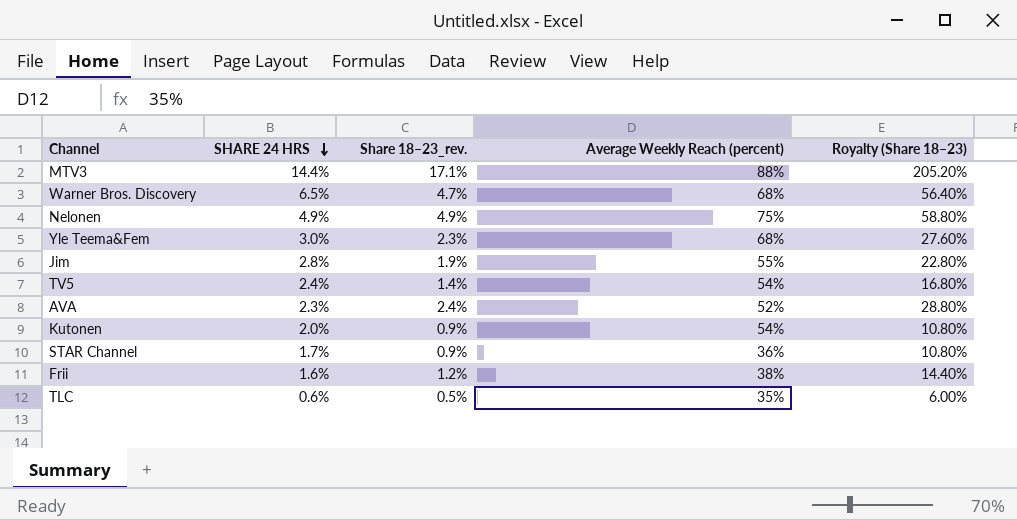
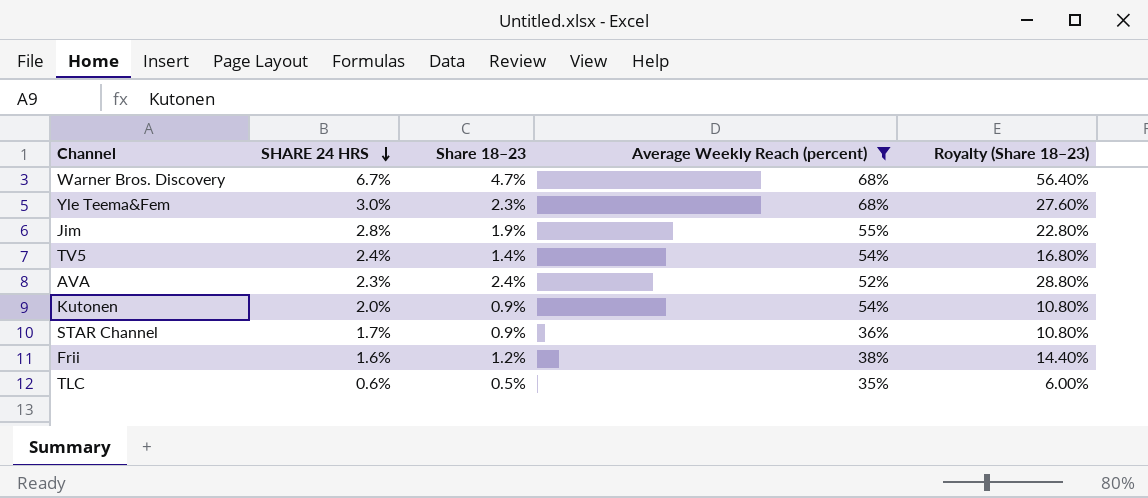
filter: none -> Average Weekly Reach (percent) <= 68%
column name: Share 18–23_rev. -> Share 18–23
Warner Bros. Discovery | SHARE 24 HRS: 6.5% -> 6.7%

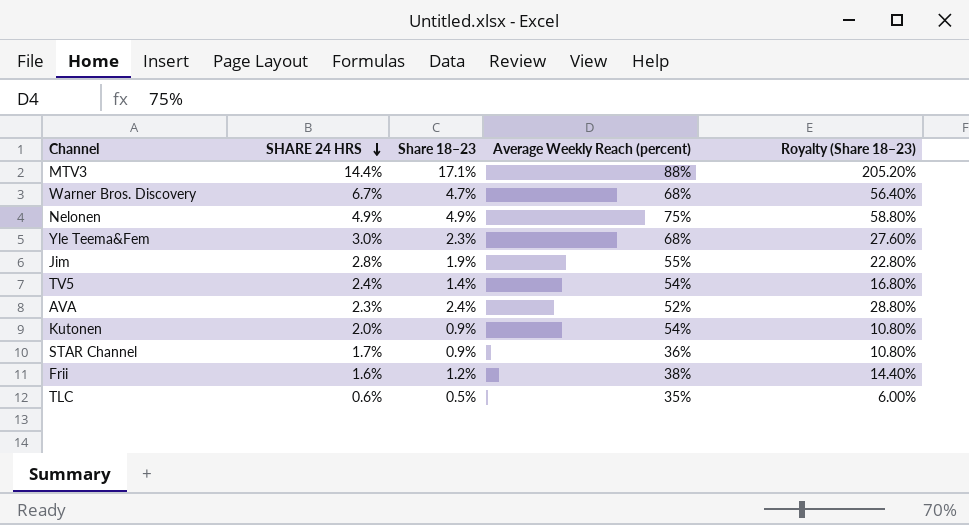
filter: Average Weekly Reach (percent) <= 68% -> none

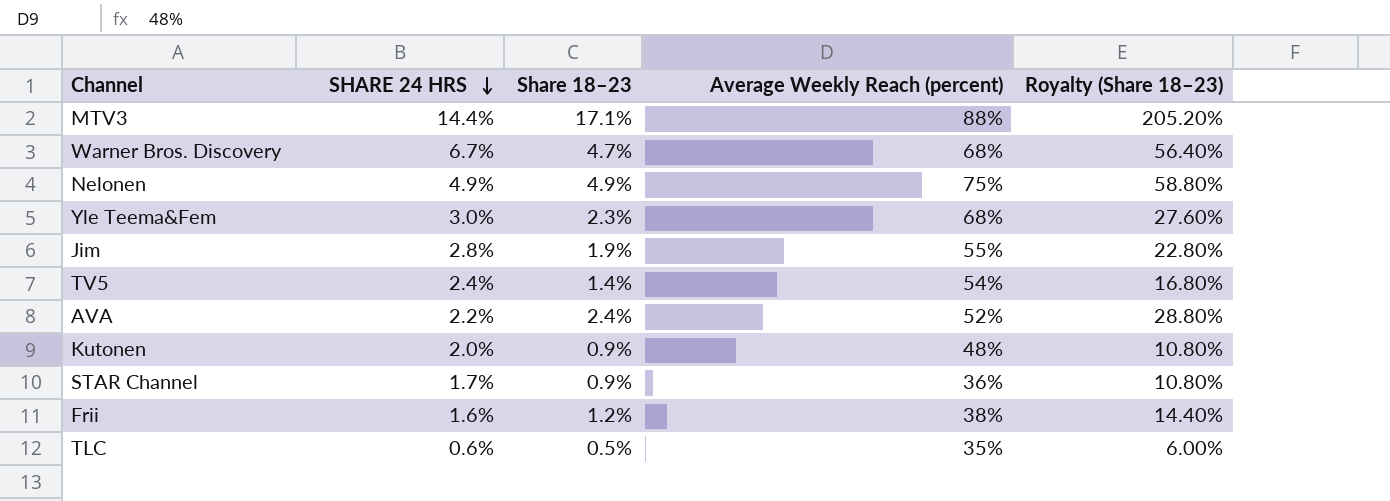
AVA | SHARE 24 HRS: 2.3% -> 2.2%
Kutonen | Average Weekly Reach (percent): 54% -> 48%

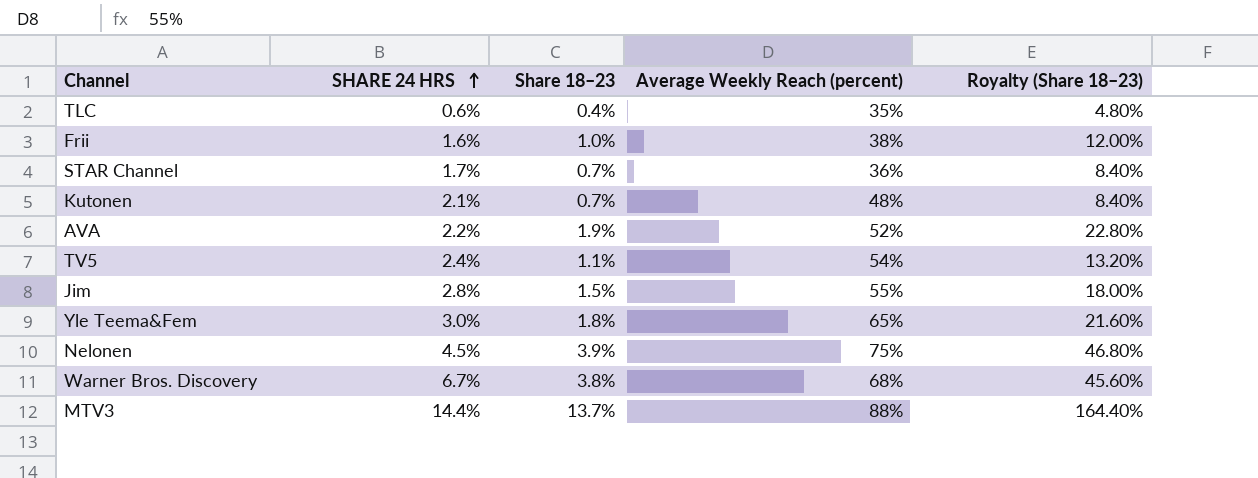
row order: SHARE 24 HRS descending -> SHARE 24 HRS ascending
TLC | Share 18–23: 0.5% -> 0.4%
TLC | Royalty (Share 18–23): 6.00% -> 4.80%
Frii | Share 18–23: 1.2% -> 1.0%
Frii | Royalty (Share 18–23): 14.40% -> 12.00%
STAR Channel | Share 18–23: 0.9% -> 0.7%
STAR Channel | Royalty (Share 18–23): 10.80% -> 8.40%
Kutonen | SHARE 24 HRS: 2.0% -> 2.1%
Kutonen | Share 18–23: 0.9% -> 0.7%
Kutonen | Royalty (Share 18–23): 10.80% -> 8.40%
AVA | Share 18–23: 2.4% -> 1.9%
AVA | Royalty (Share 18–23): 28.80% -> 22.80%
TV5 | Share 18–23: 1.4% -> 1.1%
TV5 | Royalty (Share 18–23): 16.80% -> 13.20%
Jim | Share 18–23: 1.9% -> 1.5%
Jim | Royalty (Share 18–23): 22.80% -> 18.00%
Yle Teema&Fem | Share 18–23: 2.3% -> 1.8%
Yle Teema&Fem | Average Weekly Reach (percent): 68% -> 65%
Yle Teema&Fem | Royalty (Share 18–23): 27.60% -> 21.60%
Nelonen | SHARE 24 HRS: 4.9% -> 4.5%
Nelonen | Share 18–23: 4.9% -> 3.9%
Nelonen | Royalty (Share 18–23): 58.80% -> 46.80%
Warner Bros. Discovery | Share 18–23: 4.7% -> 3.8%
Warner Bros. Discovery | Royalty (Share 18–23): 56.40% -> 45.60%
MTV3 | Share 18–23: 17.1% -> 13.7%
MTV3 | Royalty (Share 18–23): 205.20% -> 164.40%

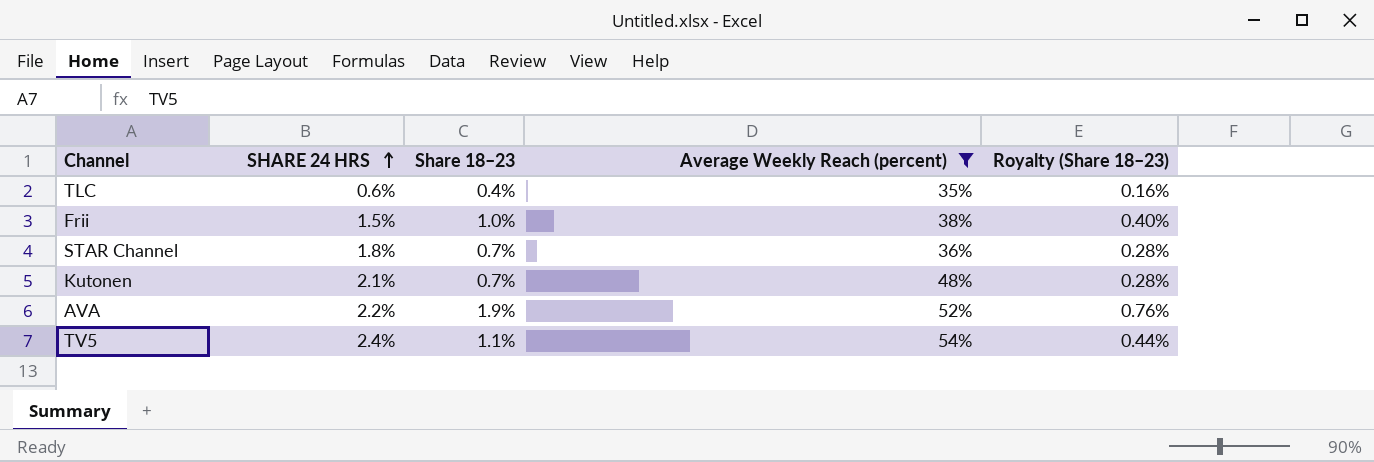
filter: none -> Average Weekly Reach (percent) <= 54%
column Royalty (Share 18–23) | formula: [Share 18–23] * 12 -> [Share 18–23] * 0.4
Frii | SHARE 24 HRS: 1.6% -> 1.5%
STAR Channel | SHARE 24 HRS: 1.7% -> 1.8%

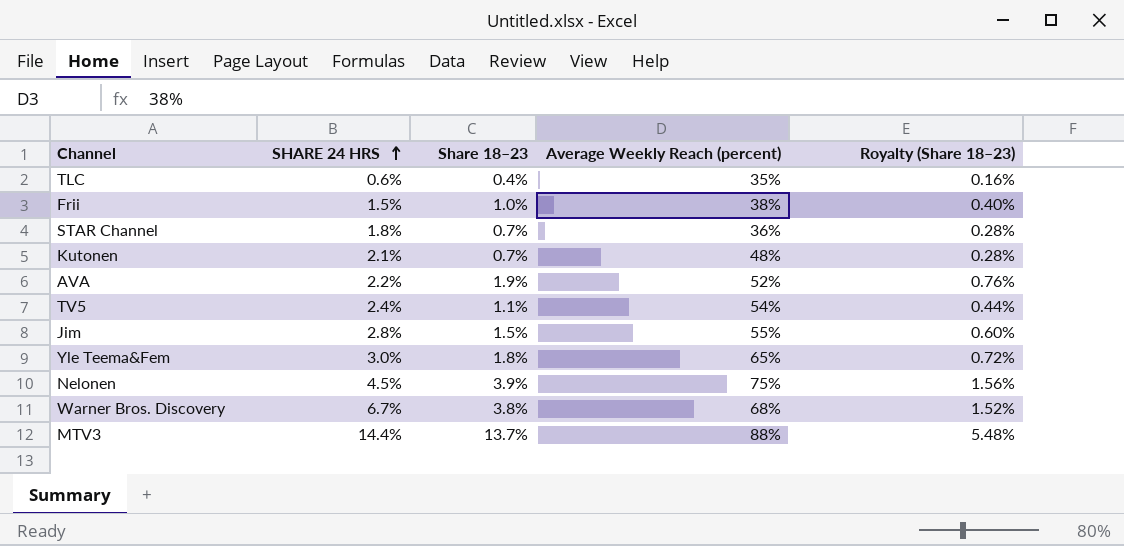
filter: Average Weekly Reach (percent) <= 54% -> none

